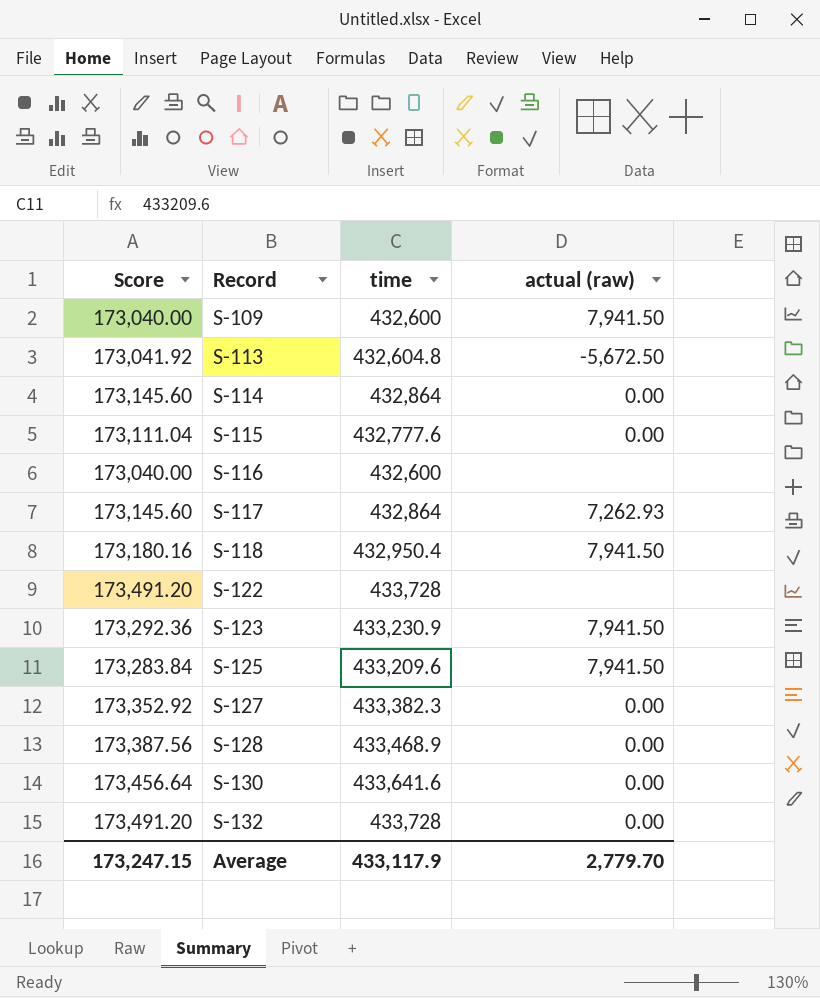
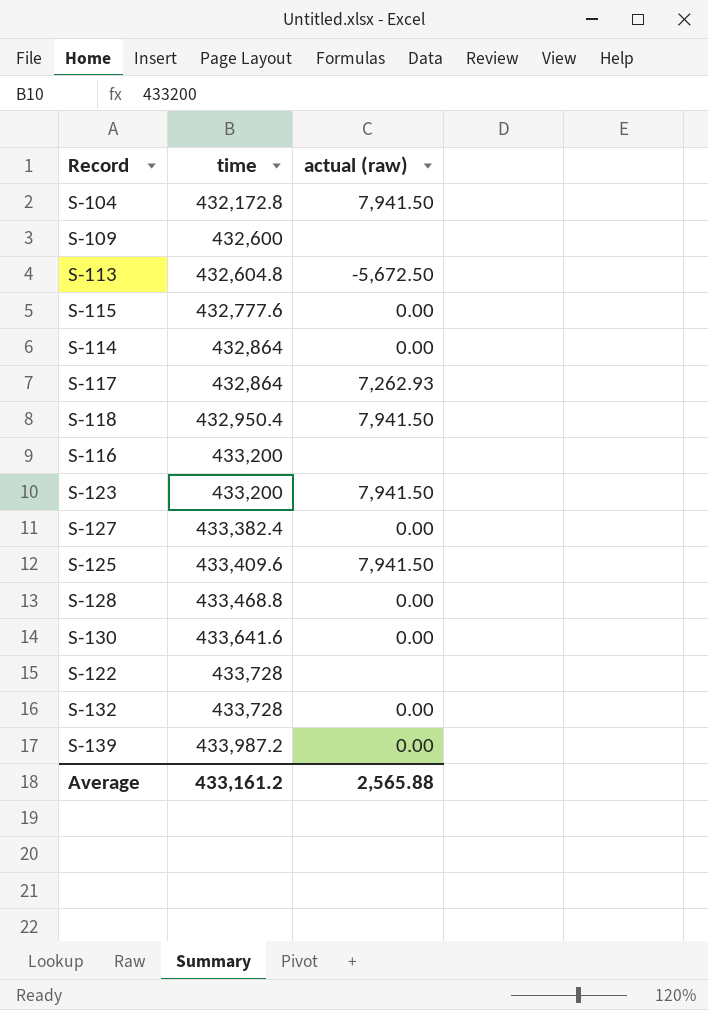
row order: Record ascending -> time ascending
column Score | formula: [time] * 0.4 -> none
row S-104: none -> 432,172.8 | 7,941.50
S-109 | actual (raw): 7,941.50 -> none
S-116 | time: 432,600 -> 433,200
S-123 | time: 433,230.9 -> 433,200
S-127 | time: 433,382.3 -> 433,382.4
S-125 | time: 433,209.6 -> 433,409.6
S-128 | time: 433,468.9 -> 433,468.8
row S-139: none -> 433,987.2 | 0.00
Average | time: 433,117.9 -> 433,161.2
Average | actual (raw): 2,779.70 -> 2,565.88

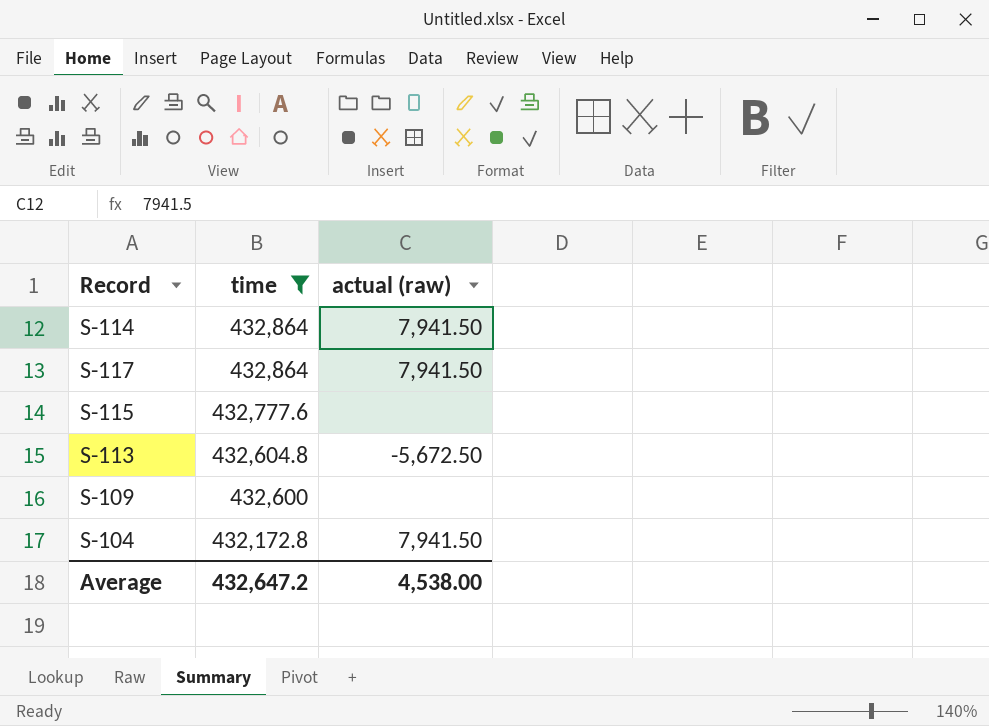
filter: none -> time <= 432,864
row order: time ascending -> time descending
S-114 | actual (raw): 0.00 -> 7,941.50
S-117 | actual (raw): 7,262.93 -> 7,941.50
S-115 | actual (raw): 0.00 -> none
Average | time: 433,161.2 -> 432,647.2
Average | actual (raw): 2,565.88 -> 4,538.00

